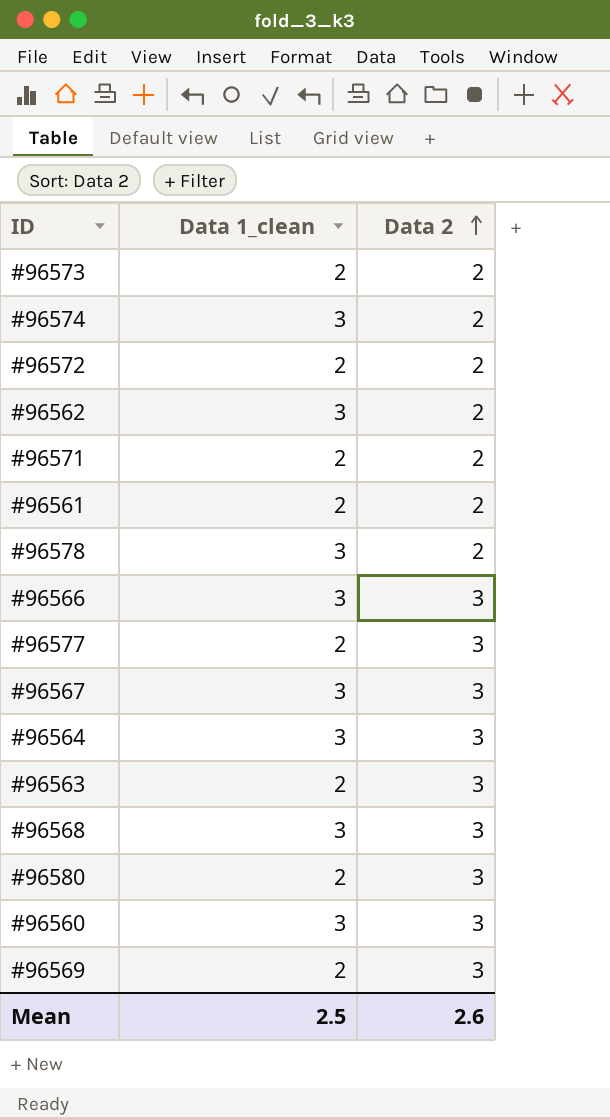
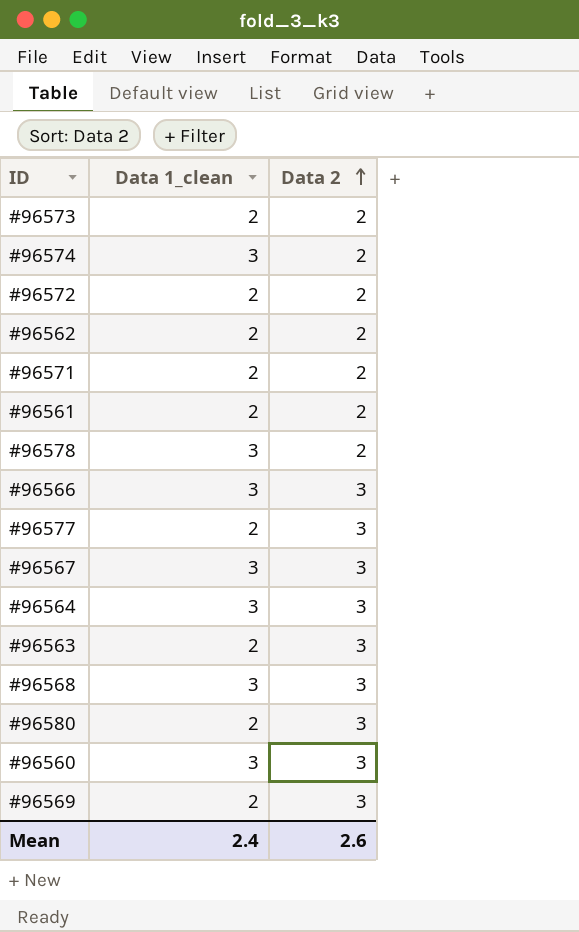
#96562 | Data 1_clean: 3 -> 2
Mean | Data 1_clean: 2.5 -> 2.4

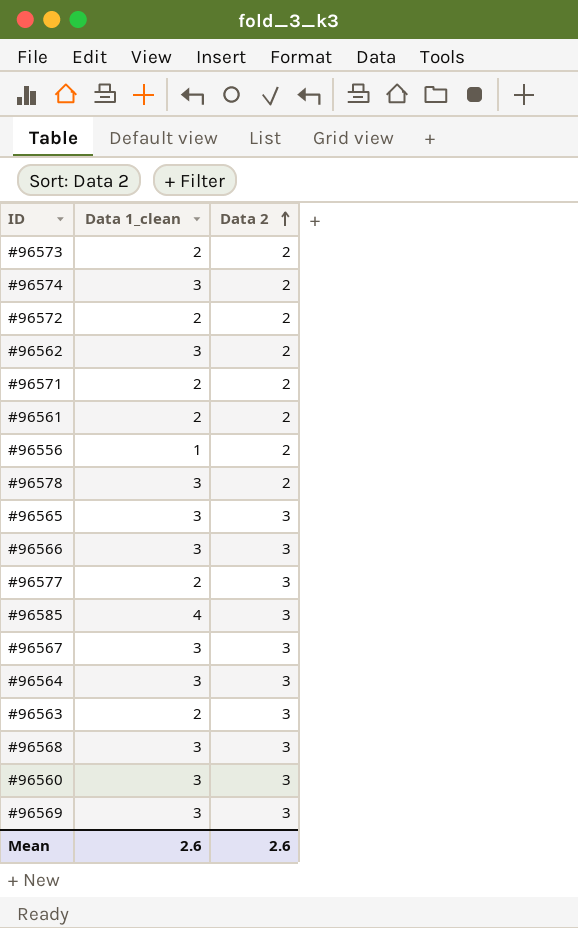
row #96580: 2 | 3 -> none
#96562 | Data 1_clean: 2 -> 3
row #96556: none -> 1 | 2
row #96565: none -> 3 | 3
row #96585: none -> 4 | 3
#96569 | Data 1_clean: 2 -> 3
Mean | Data 1_clean: 2.4 -> 2.6

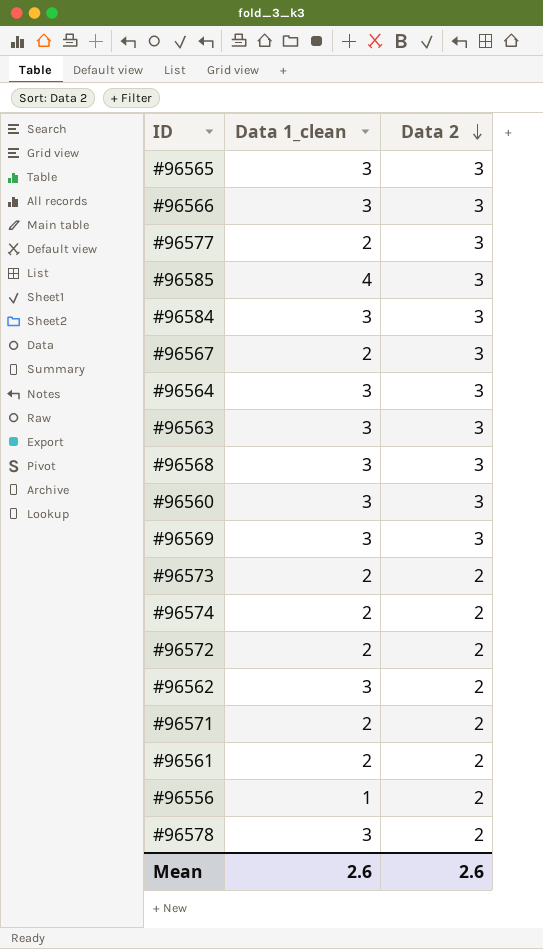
row order: Data 2 ascending -> Data 2 descending
row #96584: none -> 3 | 3
#96567 | Data 1_clean: 3 -> 2
#96563 | Data 1_clean: 2 -> 3
#96574 | Data 1_clean: 3 -> 2

